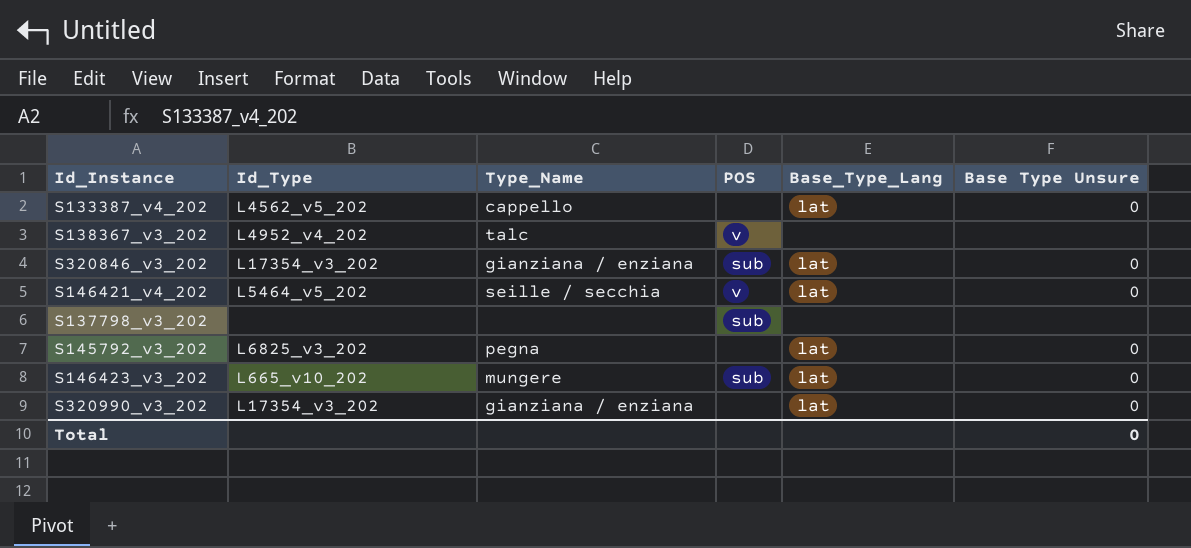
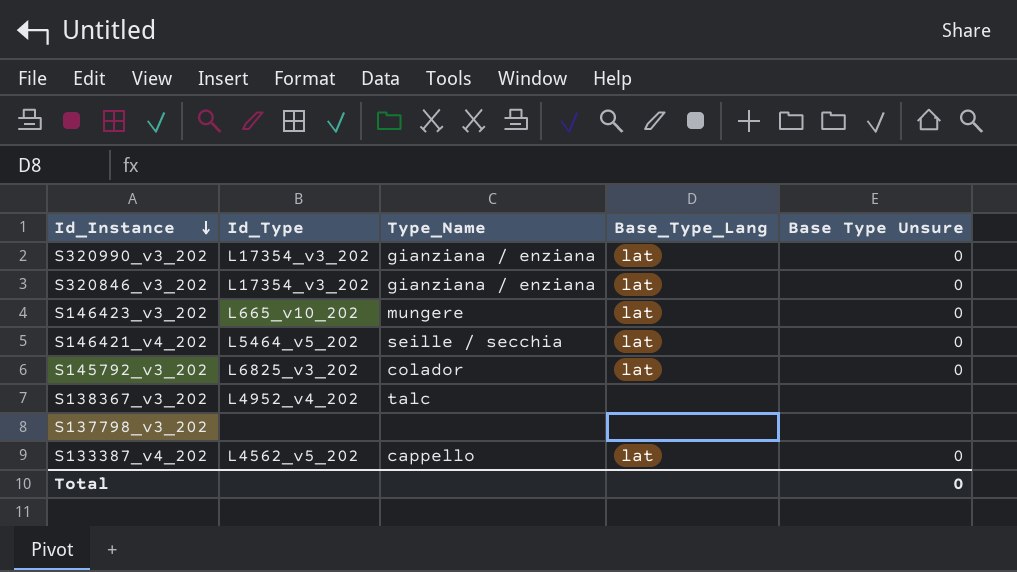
row order: none -> Id_Instance descending
column POS | position: 4 -> none
S145792_v3_202 | Type_Name: pegna -> colador

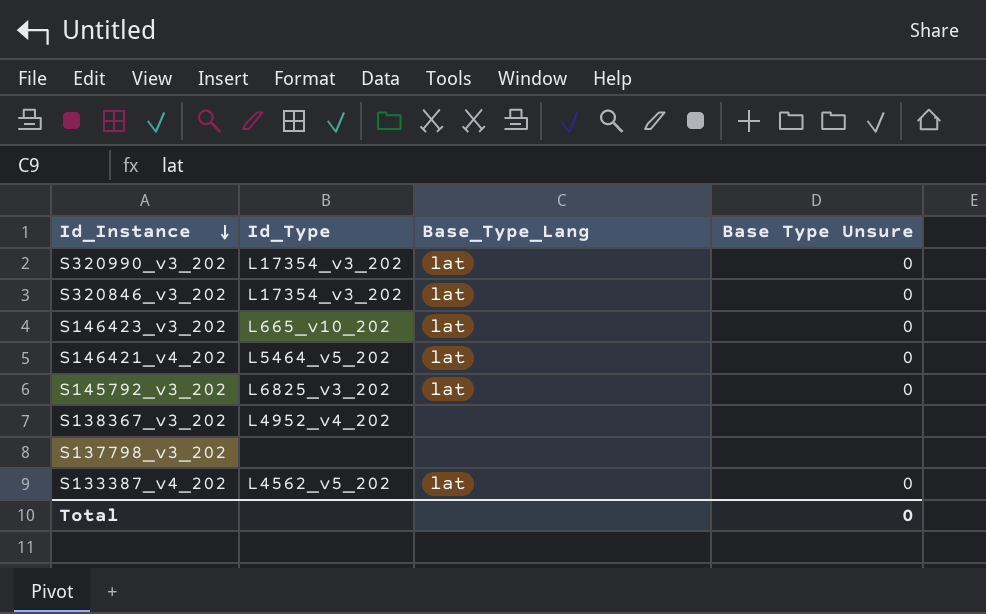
column Type_Name | position: 3 -> none

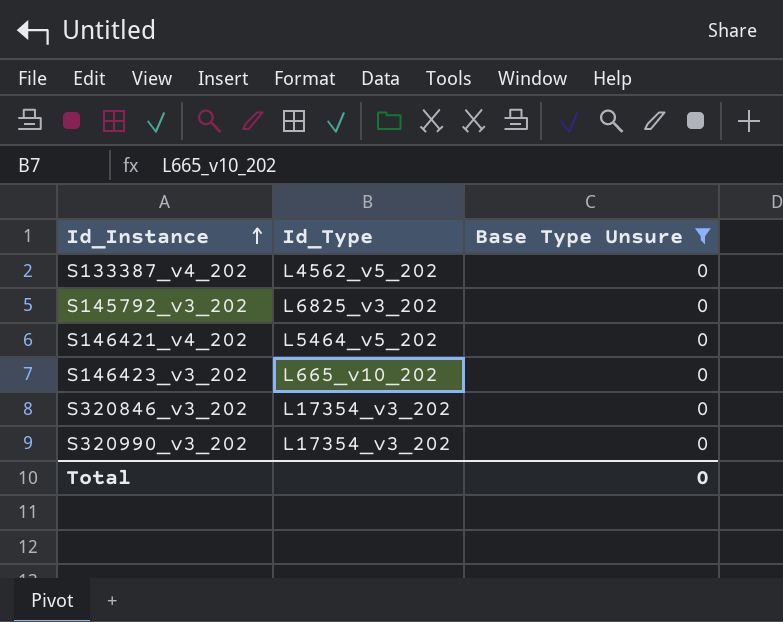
filter: none -> Base Type Unsure = 0
row order: Id_Instance descending -> Id_Instance ascending
column Base_Type_Lang | position: 3 -> none

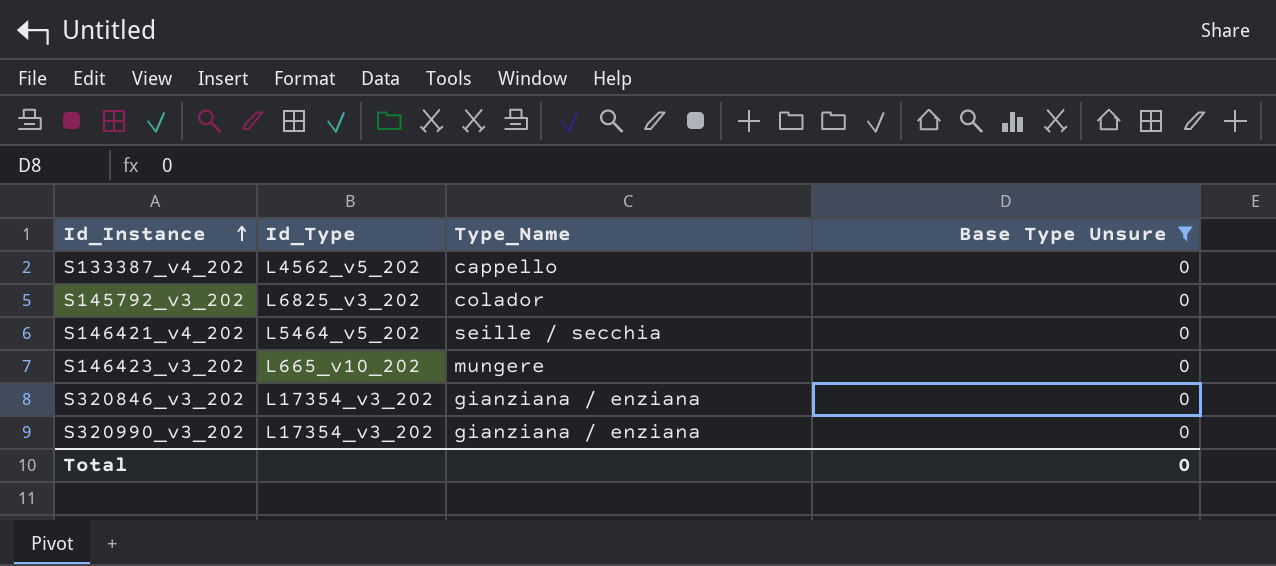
column Type_Name | position: none -> 3

